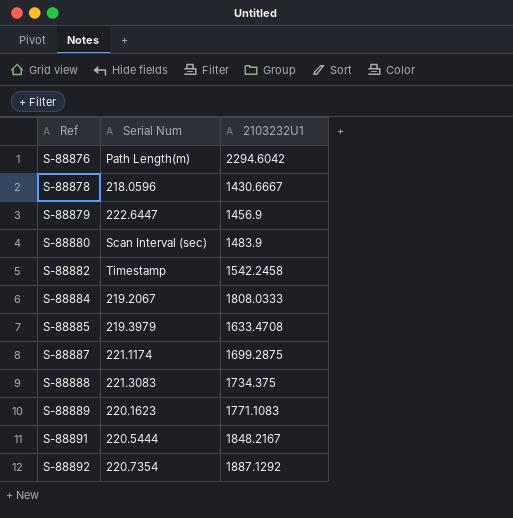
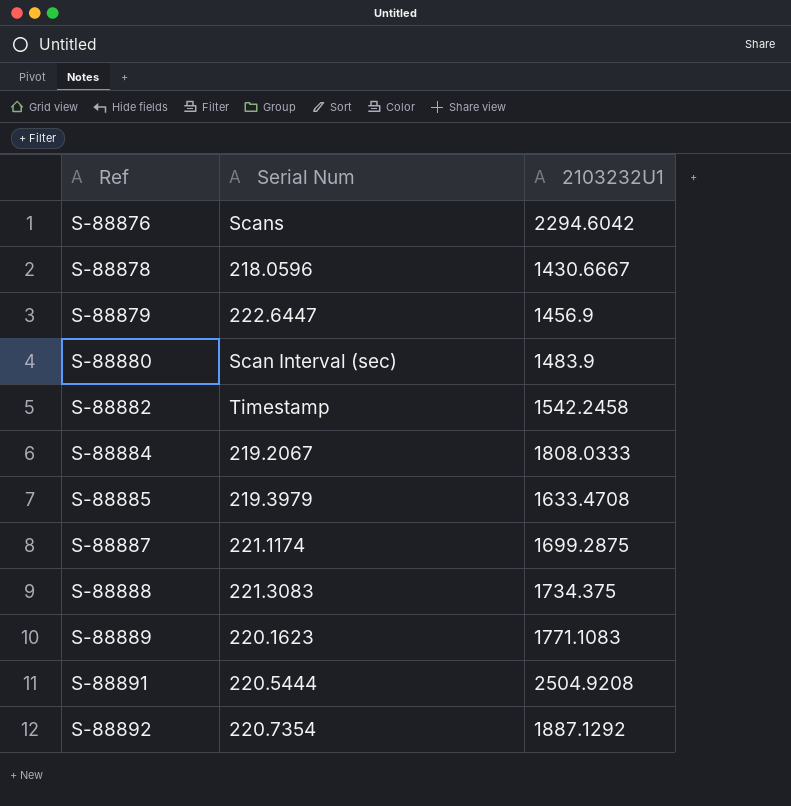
S-88876 | Serial Num: Path Length(m) -> Scans
S-88891 | 2103232U1: 1848.2167 -> 2504.9208

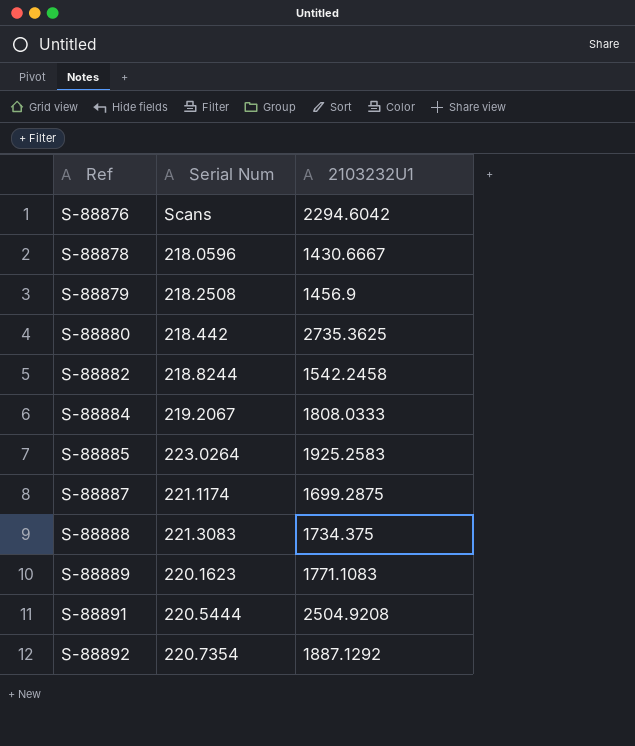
S-88879 | Serial Num: 222.6447 -> 218.2508
S-88880 | Serial Num: Scan Interval (sec) -> 218.442
S-88880 | 2103232U1: 1483.9 -> 2735.3625
S-88882 | Serial Num: Timestamp -> 218.8244
S-88885 | Serial Num: 219.3979 -> 223.0264
S-88885 | 2103232U1: 1633.4708 -> 1925.2583

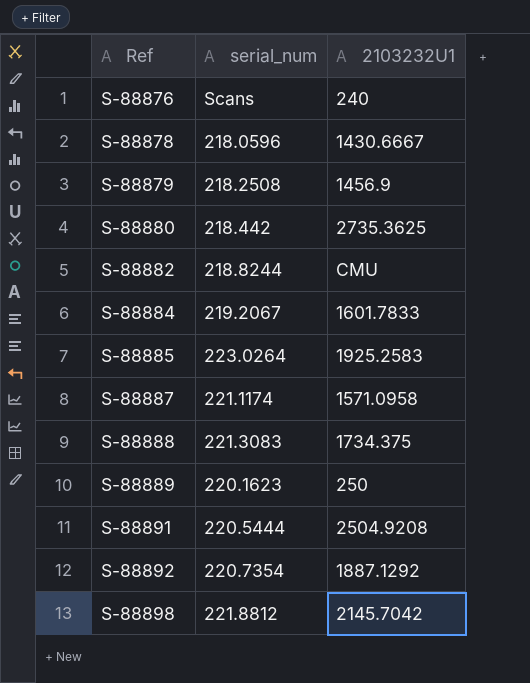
column name: Serial Num -> serial_num
S-88876 | 2103232U1: 2294.6042 -> 240
S-88882 | 2103232U1: 1542.2458 -> CMU
S-88884 | 2103232U1: 1808.0333 -> 1601.7833
S-88887 | 2103232U1: 1699.2875 -> 1571.0958
S-88889 | 2103232U1: 1771.1083 -> 250
row S-88898: none -> 221.8812 | 2145.7042

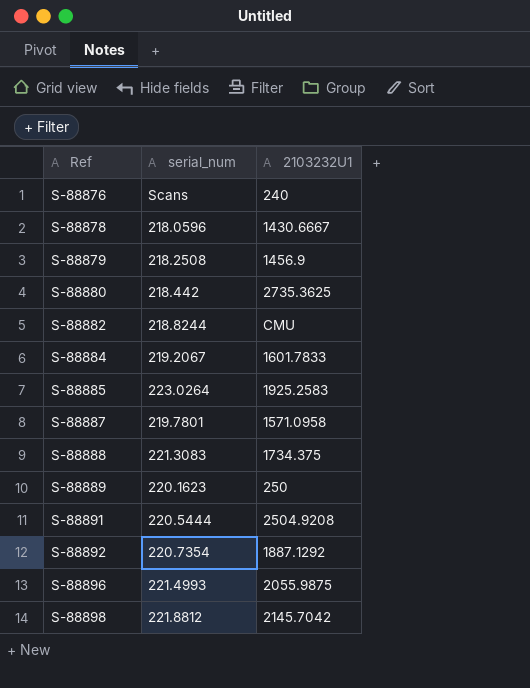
S-88887 | serial_num: 221.1174 -> 219.7801
row S-88896: none -> 221.4993 | 2055.9875

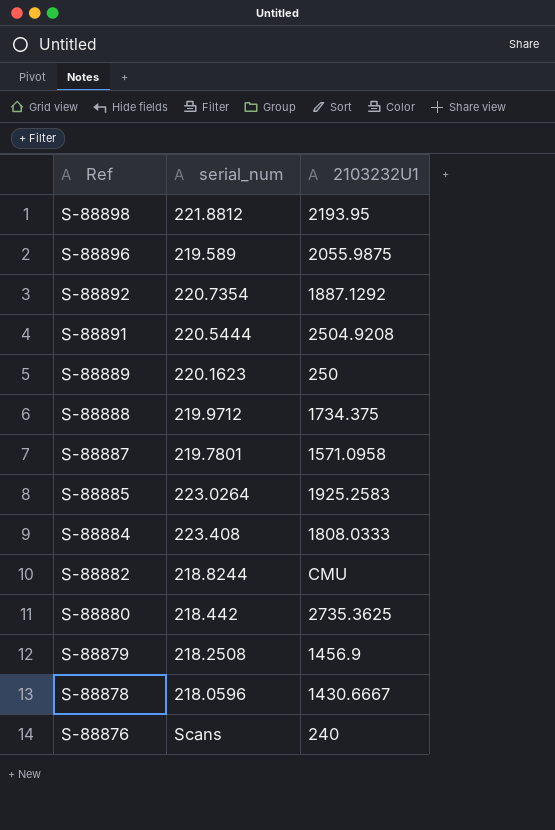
row order: Ref ascending -> Ref descending
S-88898 | 2103232U1: 2145.7042 -> 2193.95
S-88896 | serial_num: 221.4993 -> 219.589
S-88888 | serial_num: 221.3083 -> 219.9712
S-88884 | serial_num: 219.2067 -> 223.408
S-88884 | 2103232U1: 1601.7833 -> 1808.0333

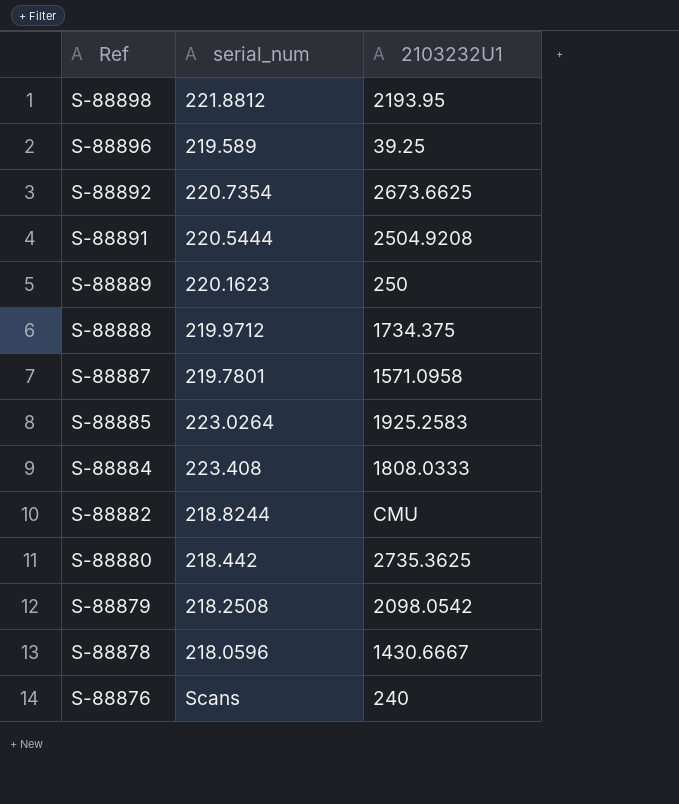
S-88896 | 2103232U1: 2055.9875 -> 39.25
S-88892 | 2103232U1: 1887.1292 -> 2673.6625
S-88879 | 2103232U1: 1456.9 -> 2098.0542

